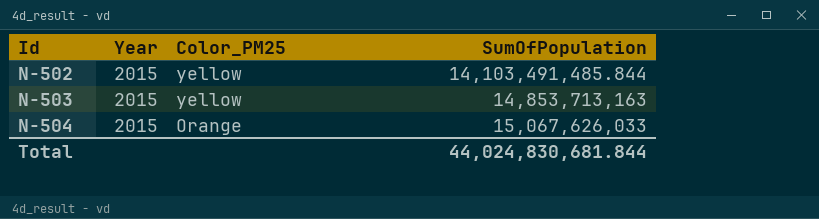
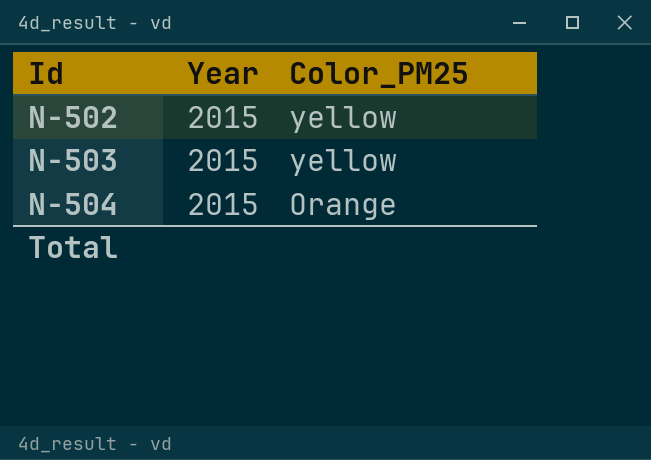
column SumOfPopulation | position: 4 -> none

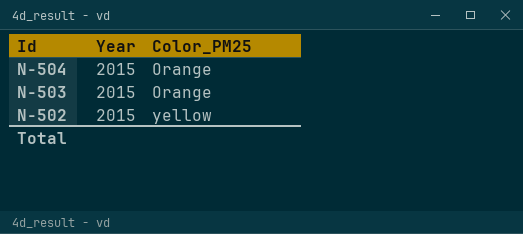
row order: Id ascending -> Id descending
N-503 | Color_PM25: yellow -> Orange

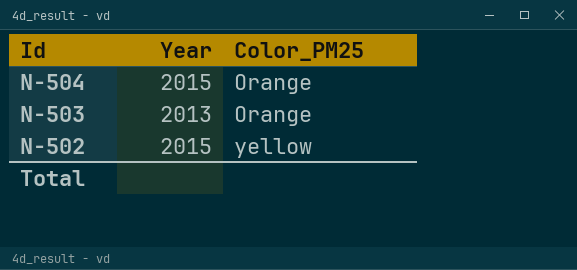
N-503 | Year: 2015 -> 2013

